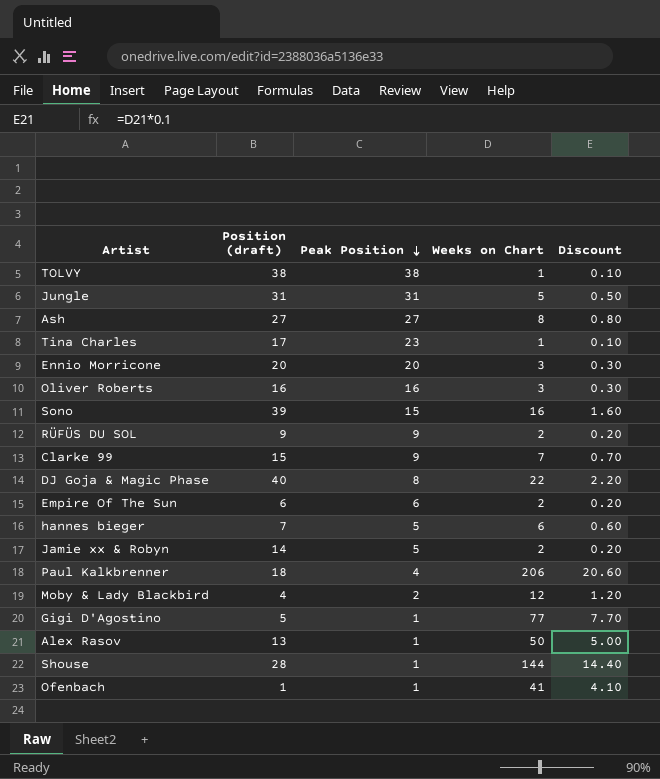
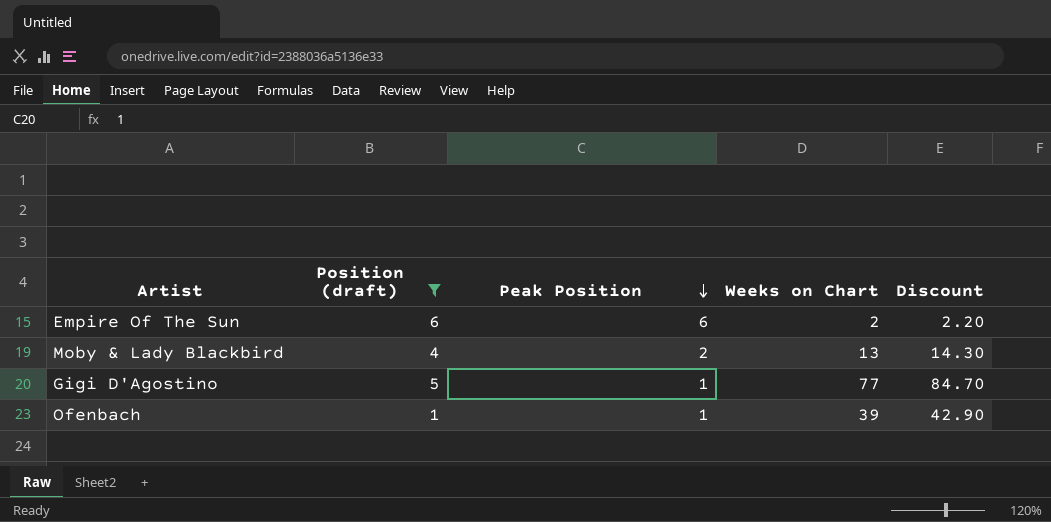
filter: none -> Position (draft) <= 6
column Discount | formula: [Weeks on Chart] * 0.1 -> [Weeks on Chart] * 1.1
Moby & Lady Blackbird | Weeks on Chart: 12 -> 13
Ofenbach | Weeks on Chart: 41 -> 39

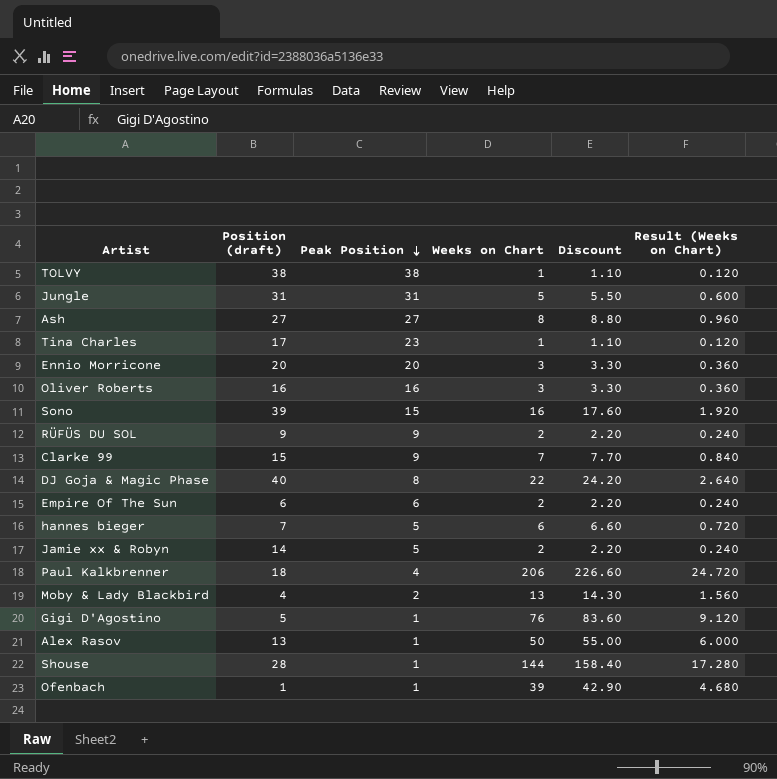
filter: Position (draft) <= 6 -> none
column Result (Weeks on Chart) | formula: none -> [Weeks on Chart] * 0.12
Gigi D'Agostino | Weeks on Chart: 77 -> 76
Gigi D'Agostino | Discount: 84.70 -> 83.60

